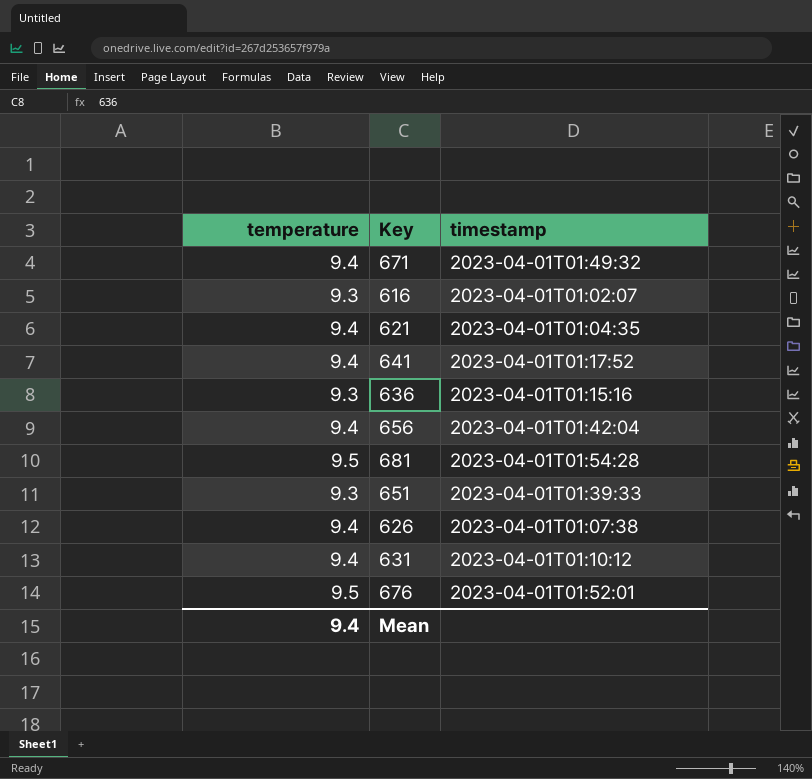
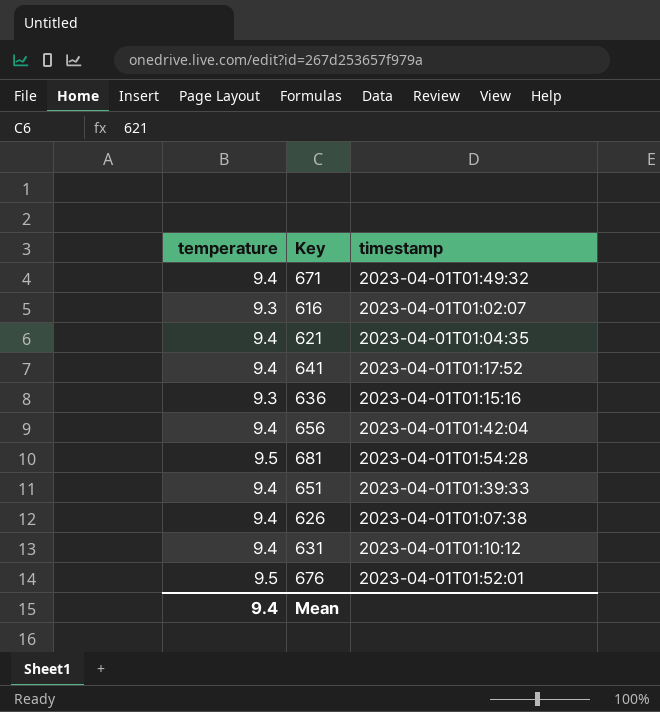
651 | temperature: 9.3 -> 9.4

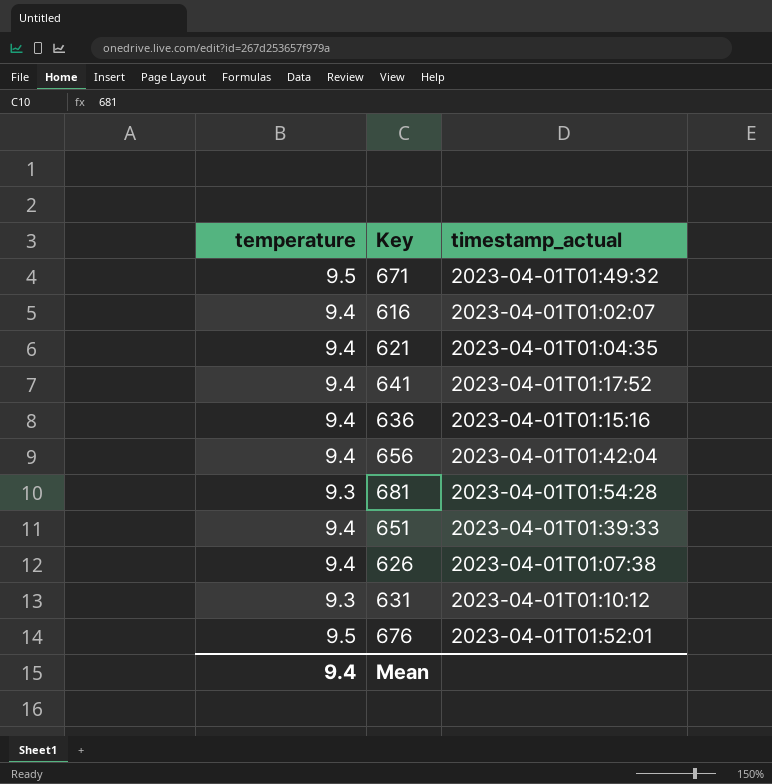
column name: timestamp -> timestamp_actual
671 | temperature: 9.4 -> 9.5
616 | temperature: 9.3 -> 9.4
636 | temperature: 9.3 -> 9.4
681 | temperature: 9.5 -> 9.3
631 | temperature: 9.4 -> 9.3

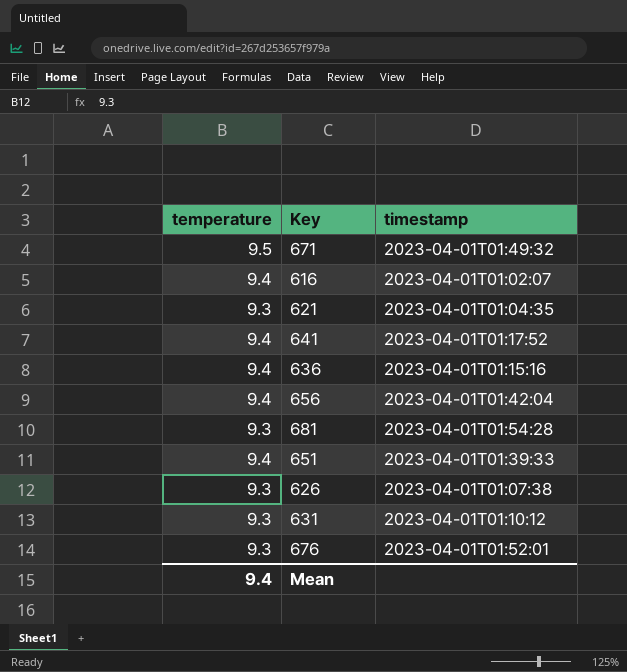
column name: timestamp_actual -> timestamp
621 | temperature: 9.4 -> 9.3
626 | temperature: 9.4 -> 9.3
676 | temperature: 9.5 -> 9.3

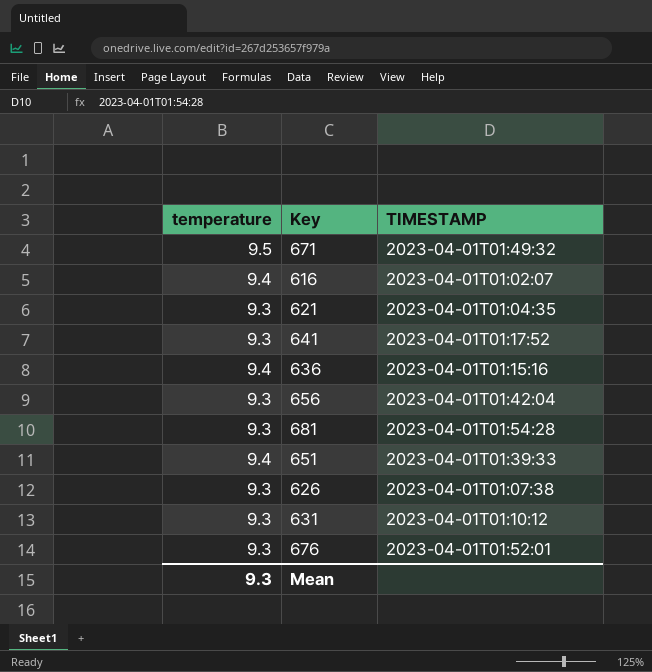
column name: timestamp -> TIMESTAMP
641 | temperature: 9.4 -> 9.3
656 | temperature: 9.4 -> 9.3
Mean | temperature: 9.4 -> 9.3

